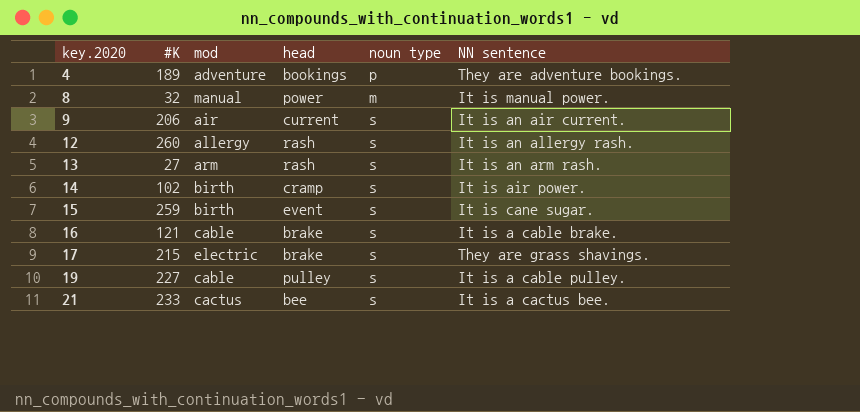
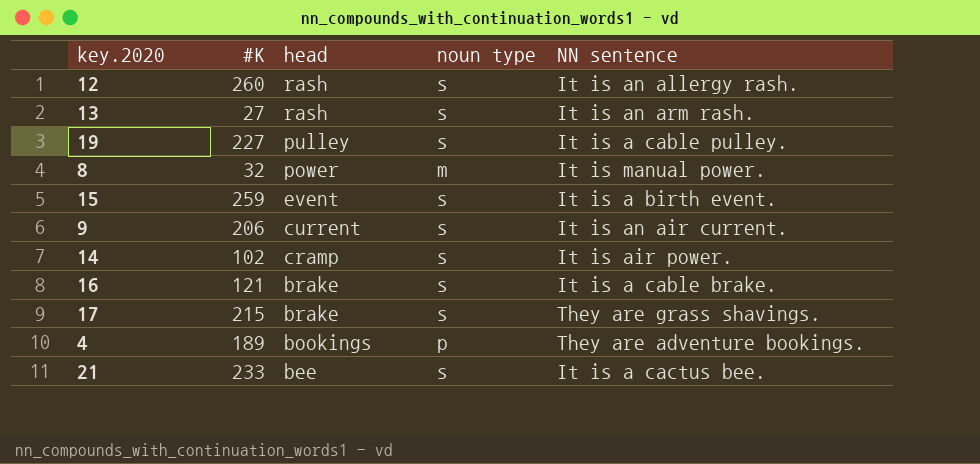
row order: key.2020 ascending -> head descending
column mod | position: 3 -> none
15 | NN sentence: It is cane sugar. -> It is a birth event.

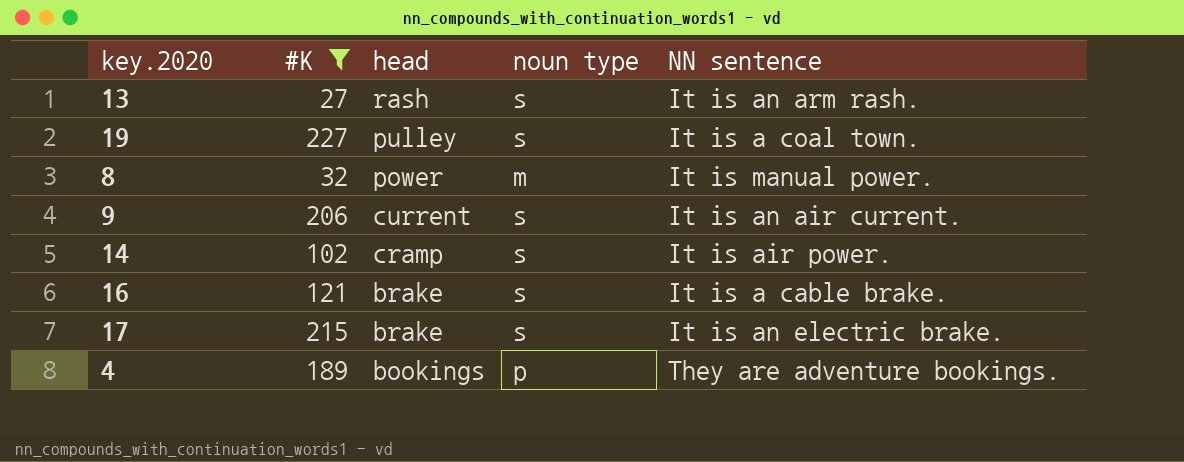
filter: none -> #K <= 227
19 | NN sentence: It is a cable pulley. -> It is a coal town.
17 | NN sentence: They are grass shavings. -> It is an electric brake.

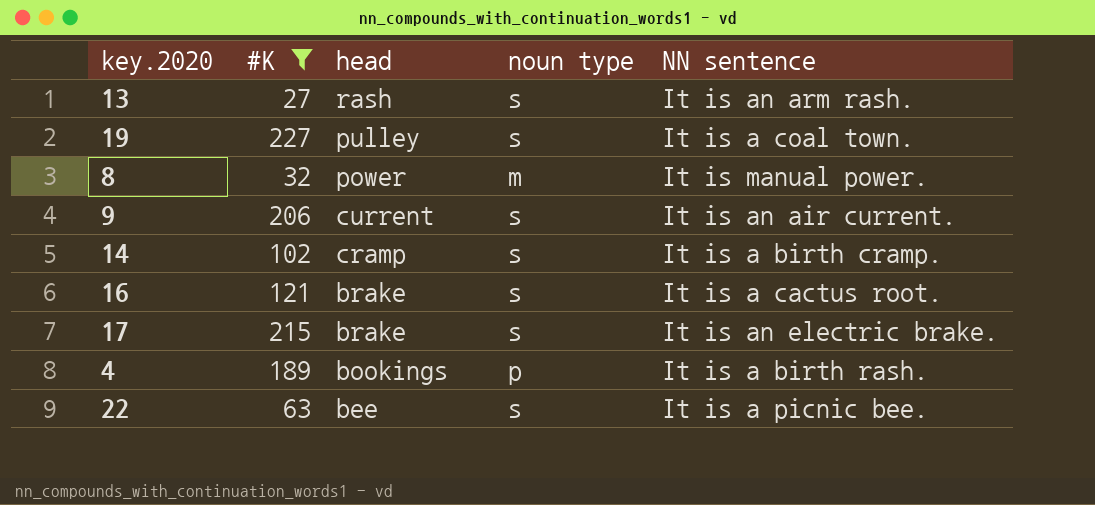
14 | NN sentence: It is air power. -> It is a birth cramp.
16 | NN sentence: It is a cable brake. -> It is a cactus root.
4 | NN sentence: They are adventure bookings. -> It is a birth rash.
row 22: none -> 63 | bee | s | It is a picnic bee.

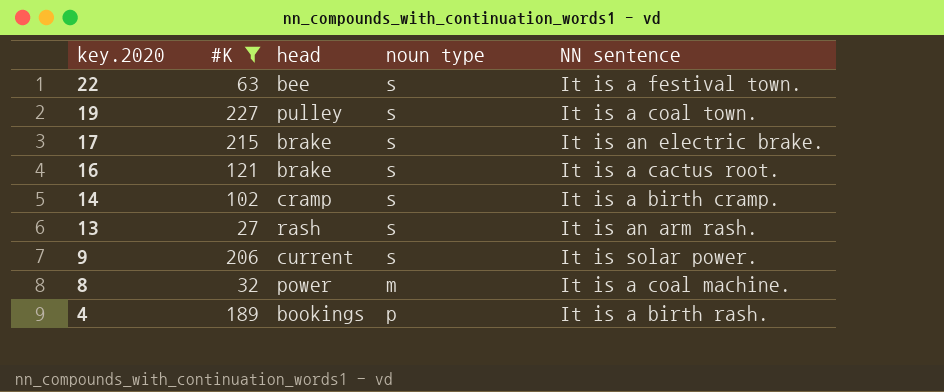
row order: head descending -> key.2020 descending
22 | NN sentence: It is a picnic bee. -> It is a festival town.
9 | NN sentence: It is an air current. -> It is solar power.
8 | NN sentence: It is manual power. -> It is a coal machine.

